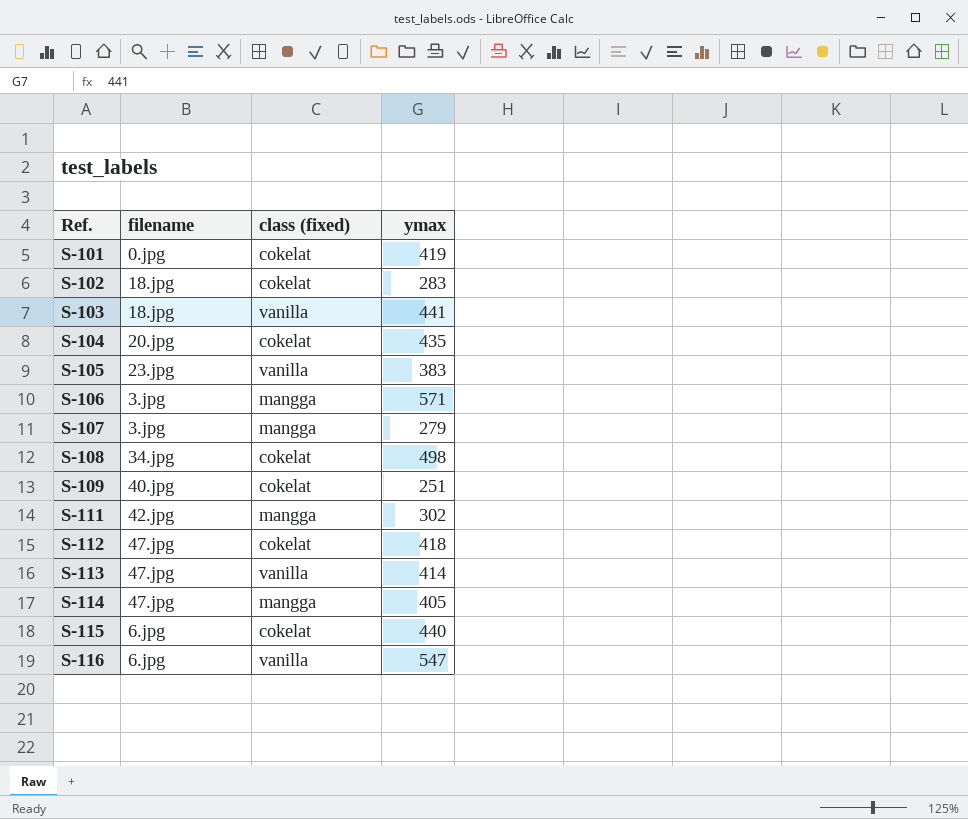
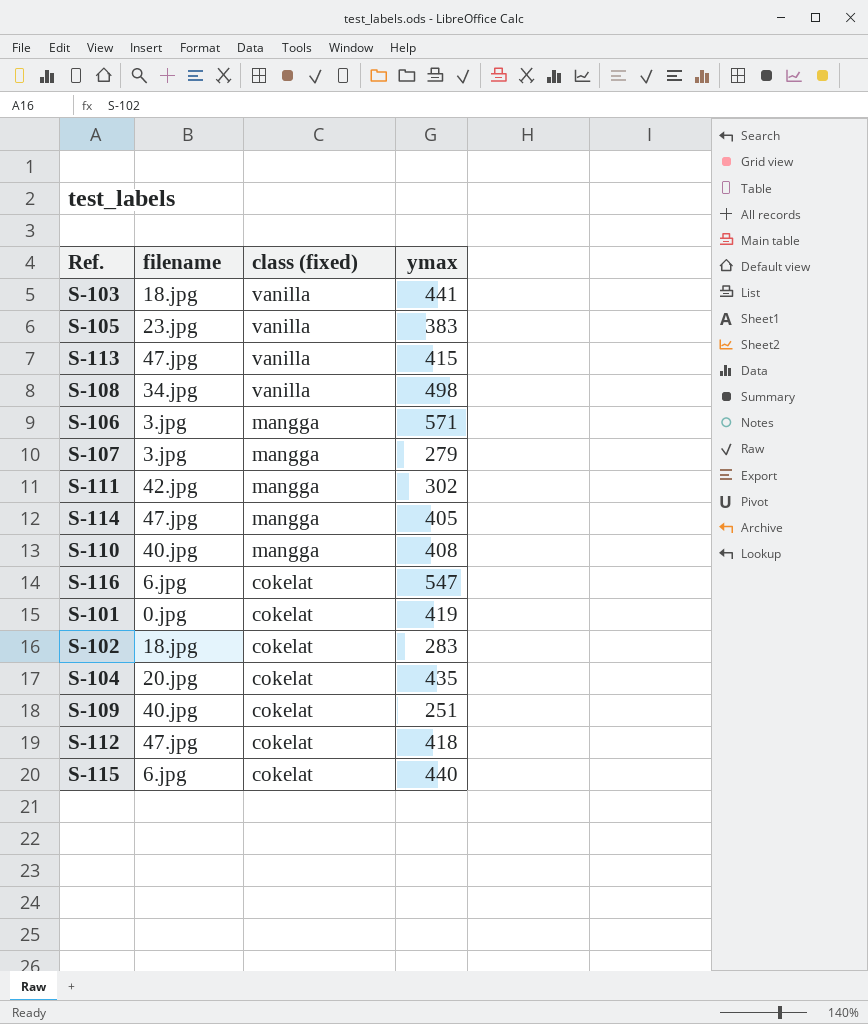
row order: Ref. ascending -> class (fixed) descending
S-113 | ymax: 414 -> 415
S-108 | class (fixed): cokelat -> vanilla
row S-110: none -> 40.jpg | mangga | 408
S-116 | class (fixed): vanilla -> cokelat

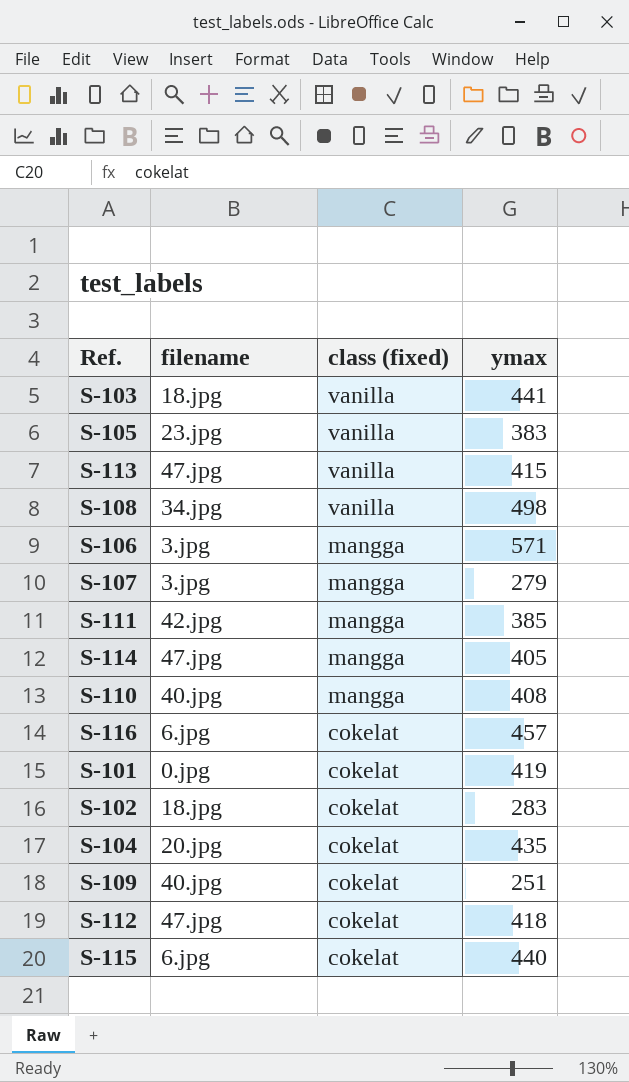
S-111 | ymax: 302 -> 385
S-116 | ymax: 547 -> 457

